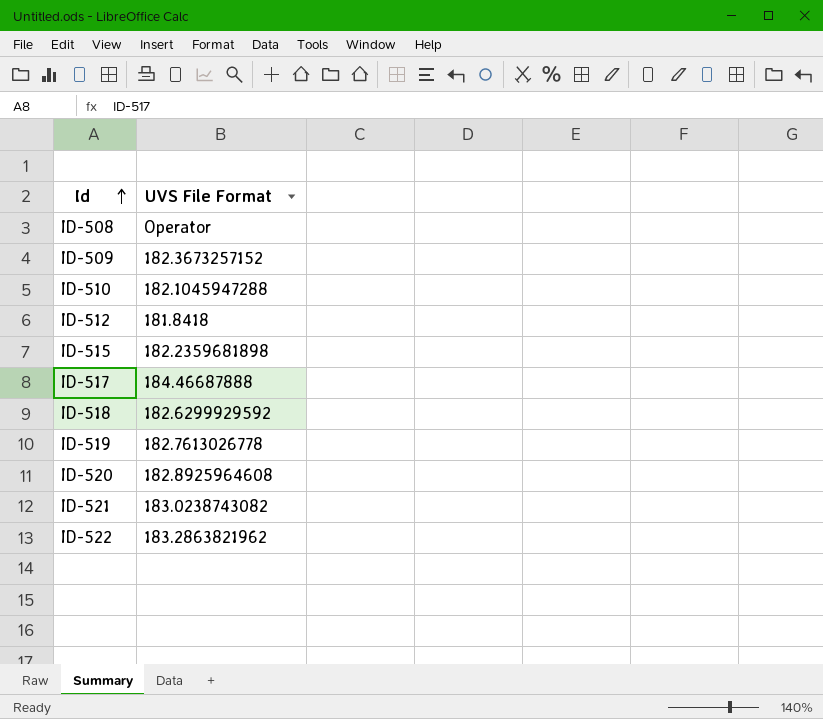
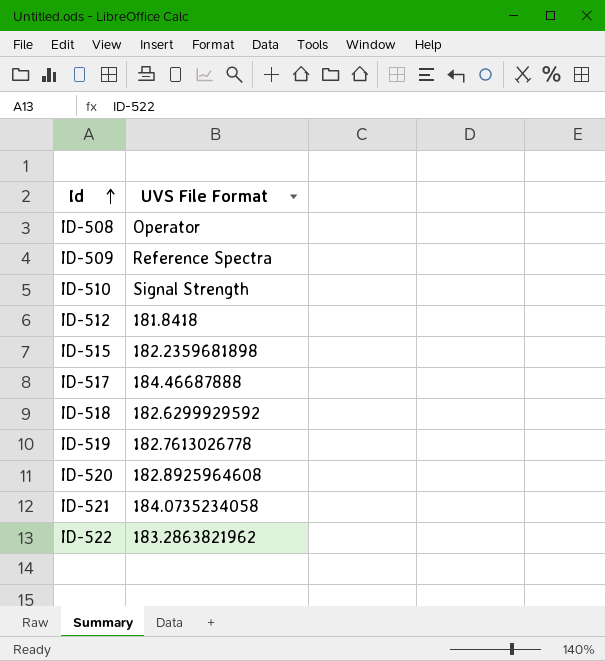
ID-509 | UVS File Format: 182.3673257152 -> Reference Spectra
ID-510 | UVS File Format: 182.1045947288 -> Signal Strength
ID-521 | UVS File Format: 183.0238743082 -> 184.0735234058

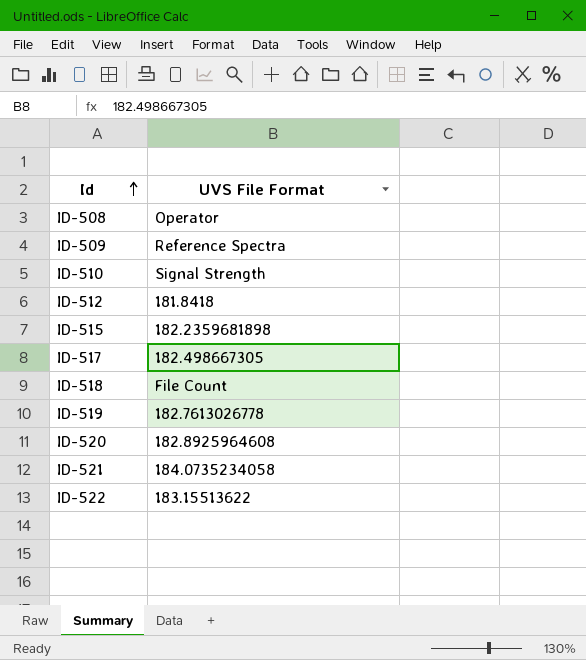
ID-517 | UVS File Format: 184.46687888 -> 182.498667305
ID-518 | UVS File Format: 182.6299929592 -> File Count
ID-522 | UVS File Format: 183.2863821962 -> 183.15513622

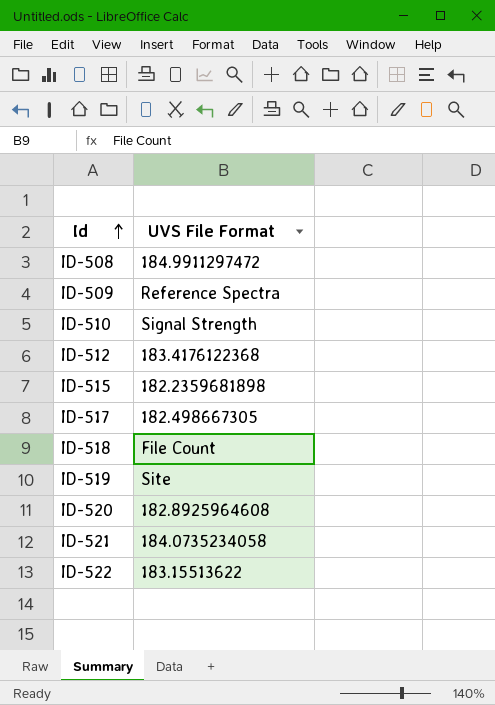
ID-508 | UVS File Format: Operator -> 184.9911297472
ID-512 | UVS File Format: 181.8418 -> 183.4176122368
ID-519 | UVS File Format: 182.7613026778 -> Site

